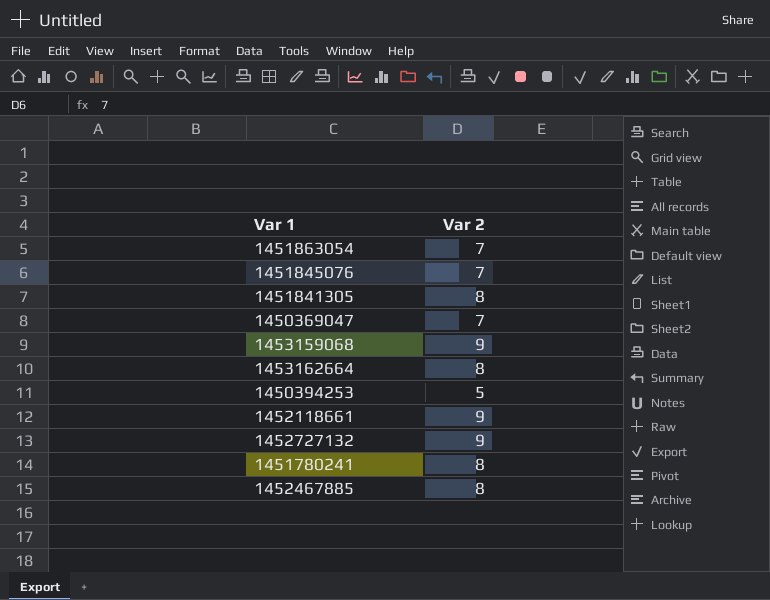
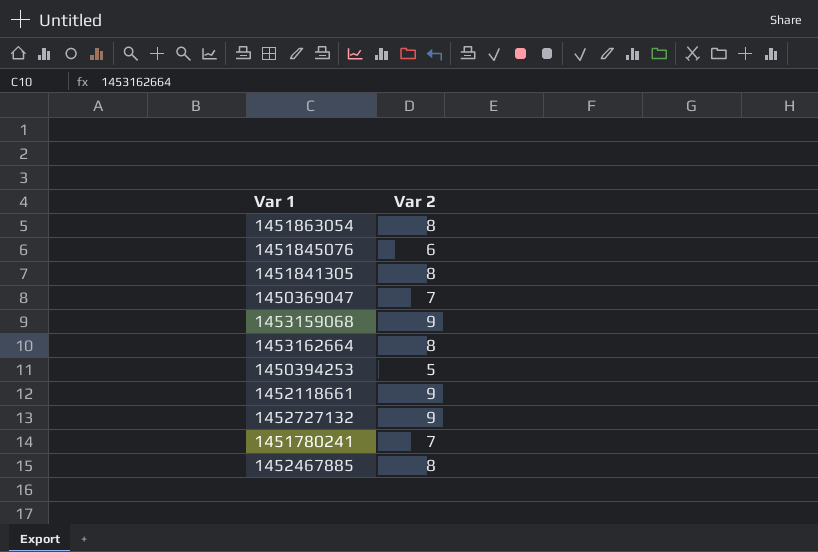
1451863054 | Var 2: 7 -> 8
1451845076 | Var 2: 7 -> 6
1451780241 | Var 2: 8 -> 7

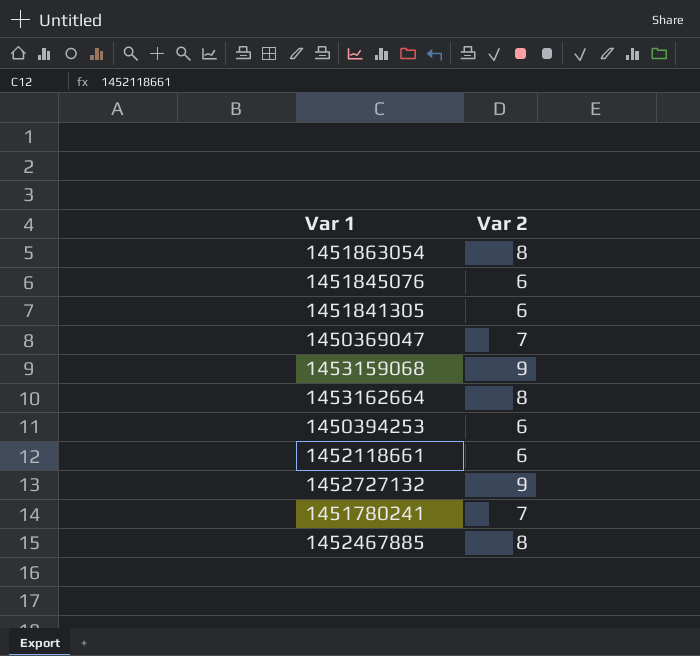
1451841305 | Var 2: 8 -> 6
1450394253 | Var 2: 5 -> 6
1452118661 | Var 2: 9 -> 6

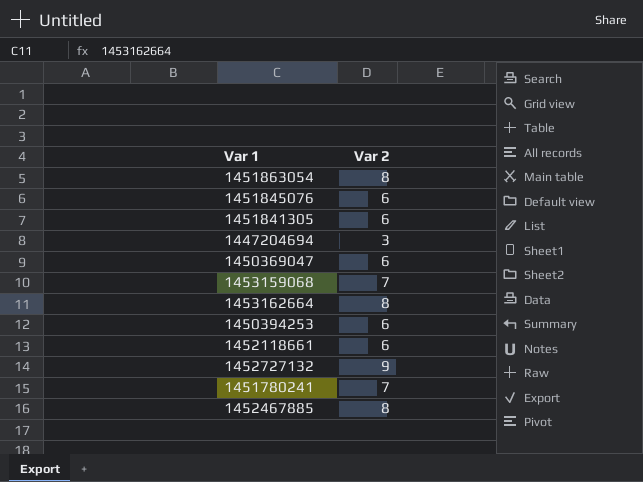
row 1447204694: none -> 3
1450369047 | Var 2: 7 -> 6
1453159068 | Var 2: 9 -> 7

